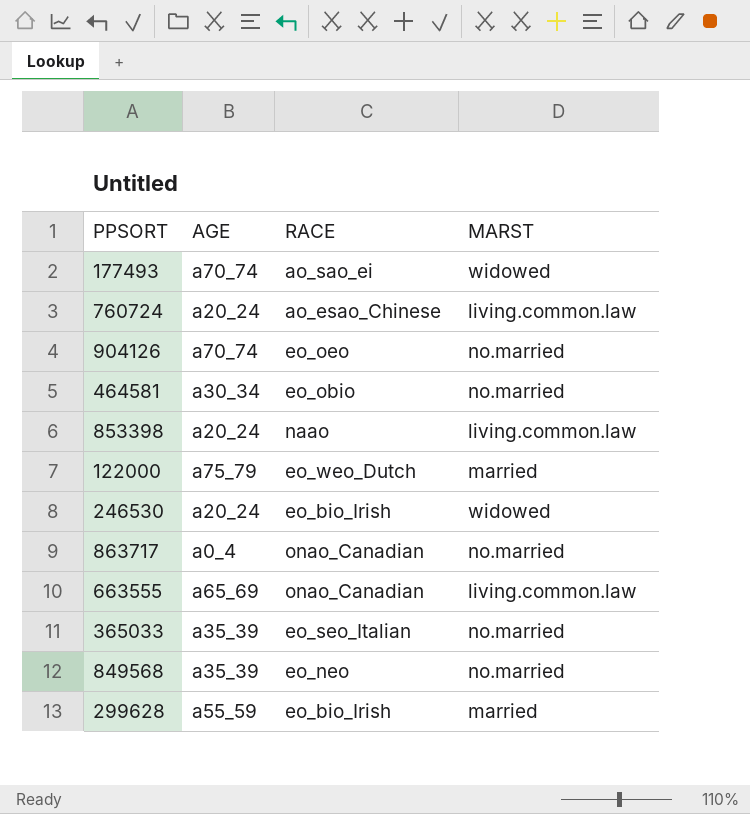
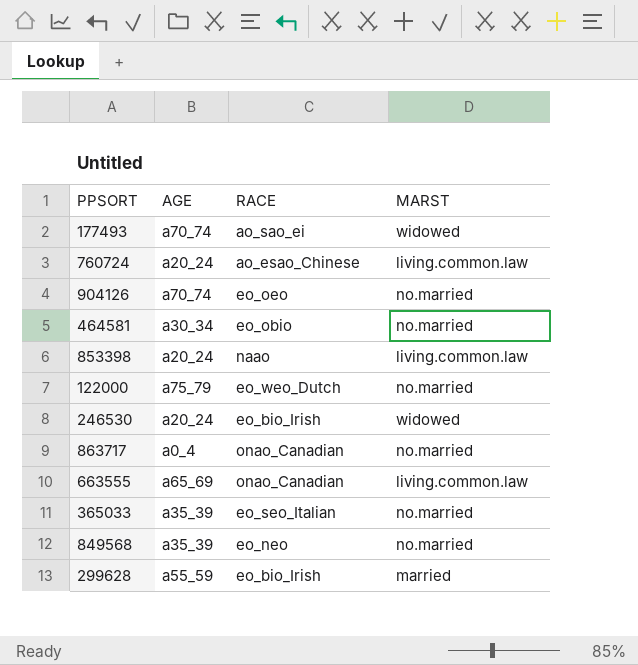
122000 | MARST: married -> no.married

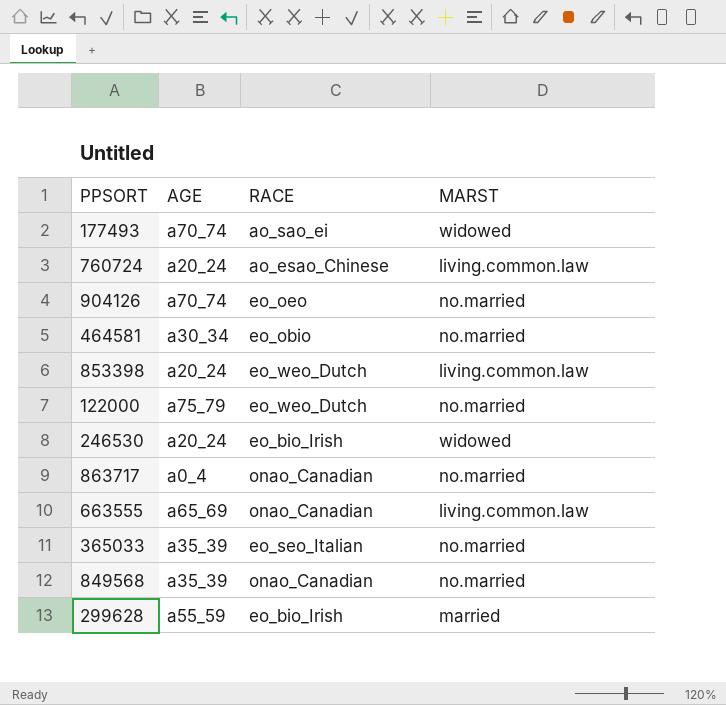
853398 | RACE: naao -> eo_weo_Dutch
849568 | RACE: eo_neo -> onao_Canadian

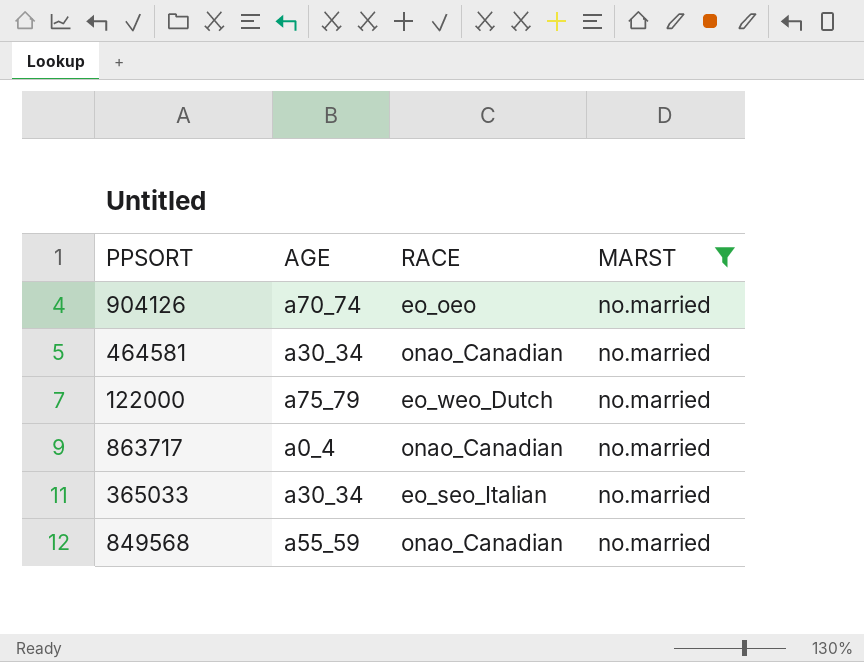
filter: none -> MARST = no.married
464581 | RACE: eo_obio -> onao_Canadian
365033 | AGE: a35_39 -> a30_34
849568 | AGE: a35_39 -> a55_59

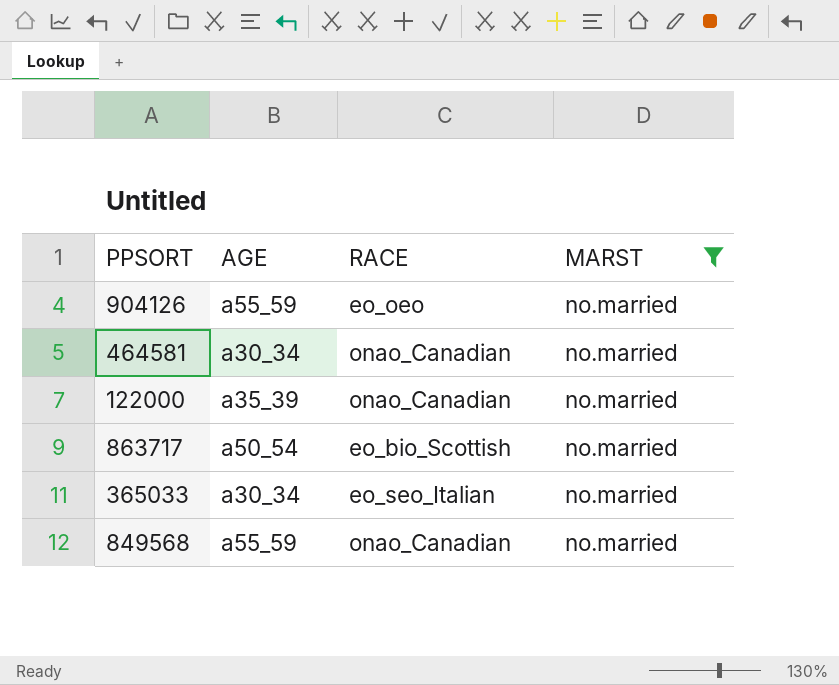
904126 | AGE: a70_74 -> a55_59
122000 | AGE: a75_79 -> a35_39
122000 | RACE: eo_weo_Dutch -> onao_Canadian
863717 | AGE: a0_4 -> a50_54
863717 | RACE: onao_Canadian -> eo_bio_Scottish

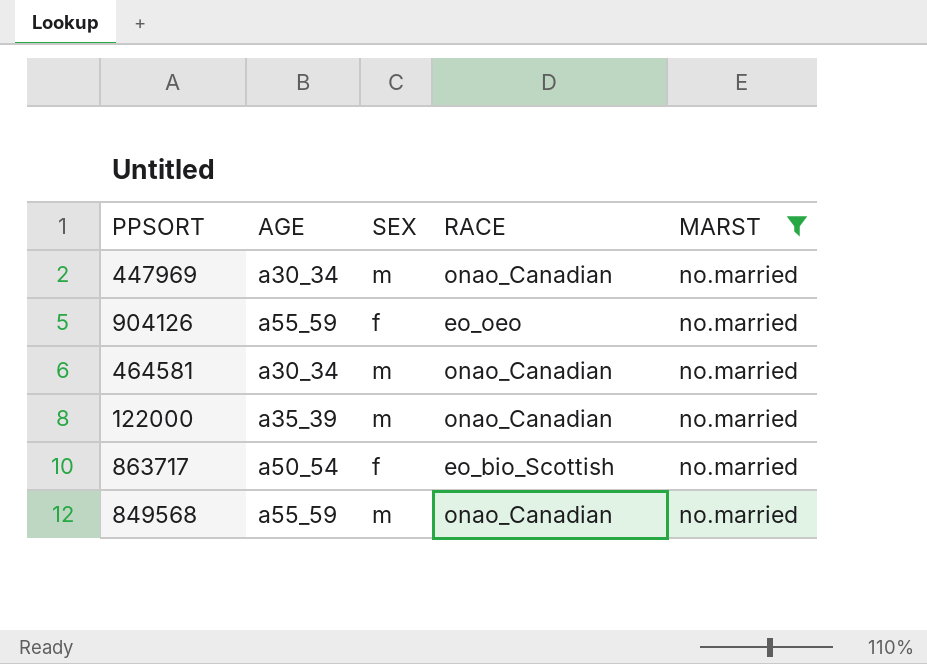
column SEX | position: none -> 3
row 365033: a30_34 | eo_seo_Italian | no.married -> none
row 447969: none -> a30_34 | m | onao_Canadian | no.married

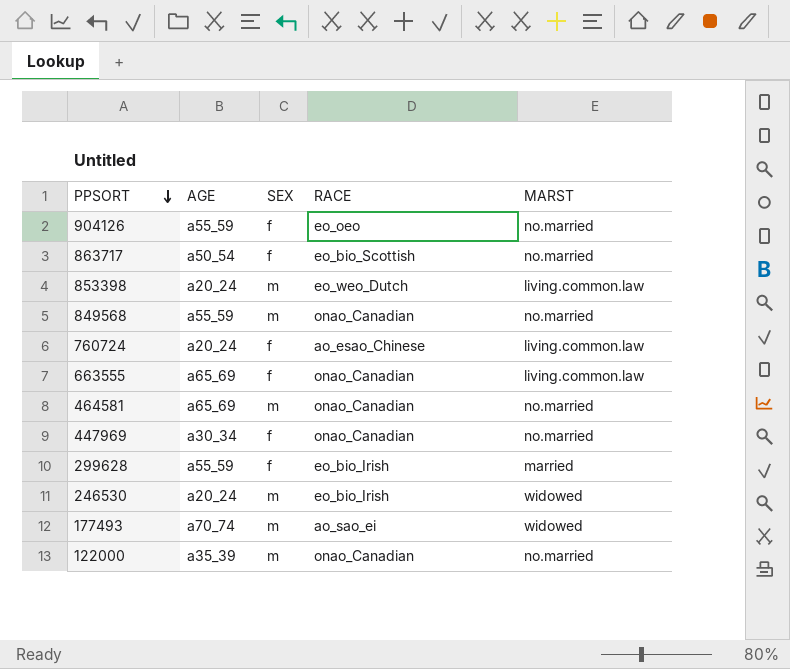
filter: MARST = no.married -> none
row order: none -> PPSORT descending
464581 | AGE: a30_34 -> a65_69
447969 | SEX: m -> f

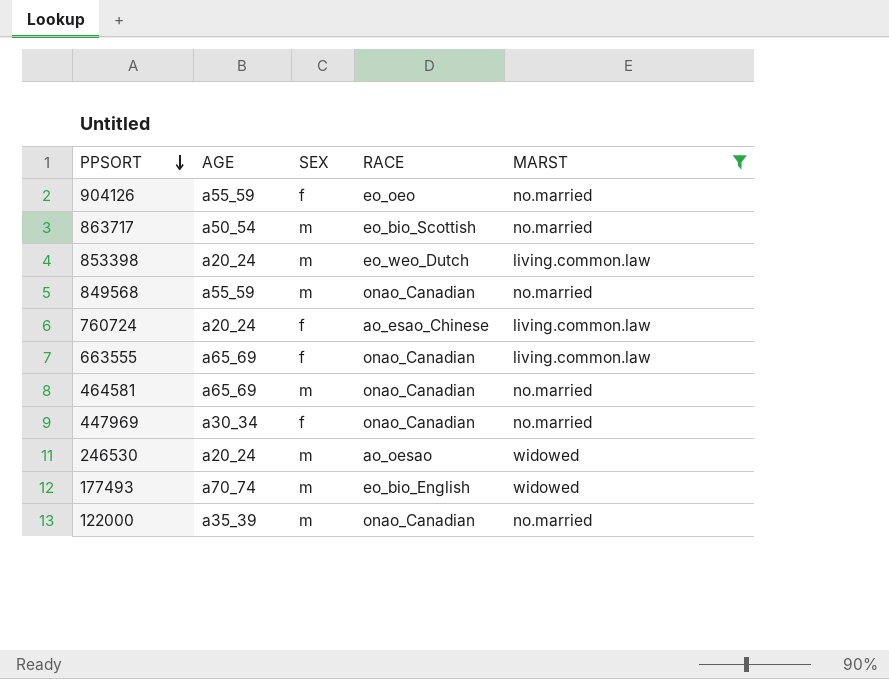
filter: none -> MARST != married
863717 | SEX: f -> m
246530 | RACE: eo_bio_Irish -> ao_oesao
177493 | RACE: ao_sao_ei -> eo_bio_English

